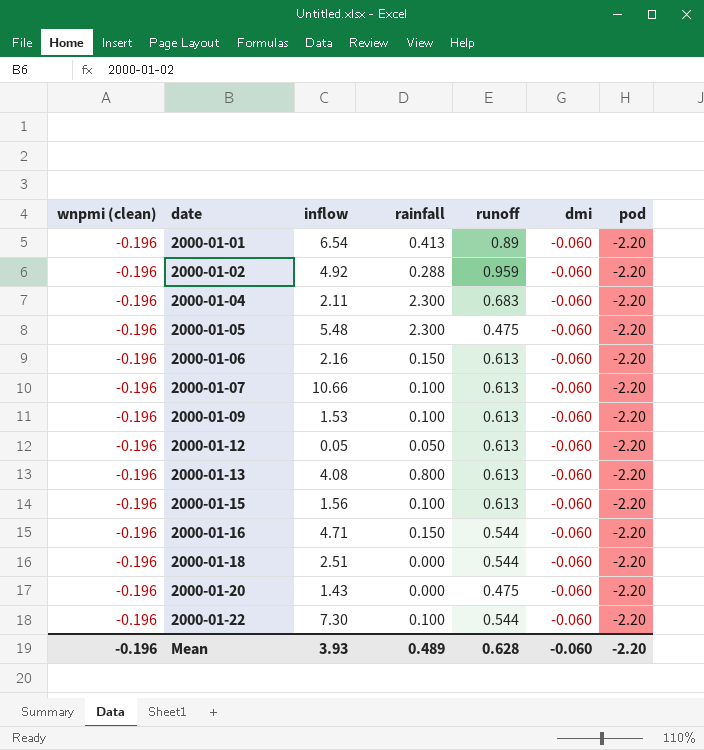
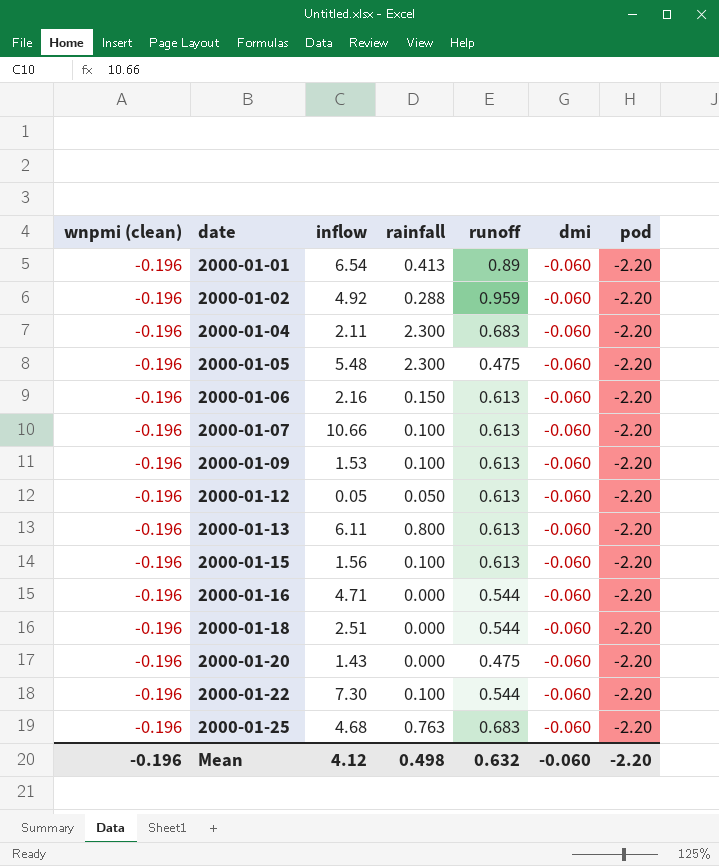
2000-01-13 | inflow: 4.08 -> 6.11
2000-01-16 | rainfall: 0.150 -> 0.000
row 2000-01-25: none -> -0.196 | 4.68 | 0.763 | 0.683 | -0.060 | -2.20
Mean | inflow: 3.93 -> 4.12
Mean | rainfall: 0.489 -> 0.498
Mean | runoff: 0.628 -> 0.632

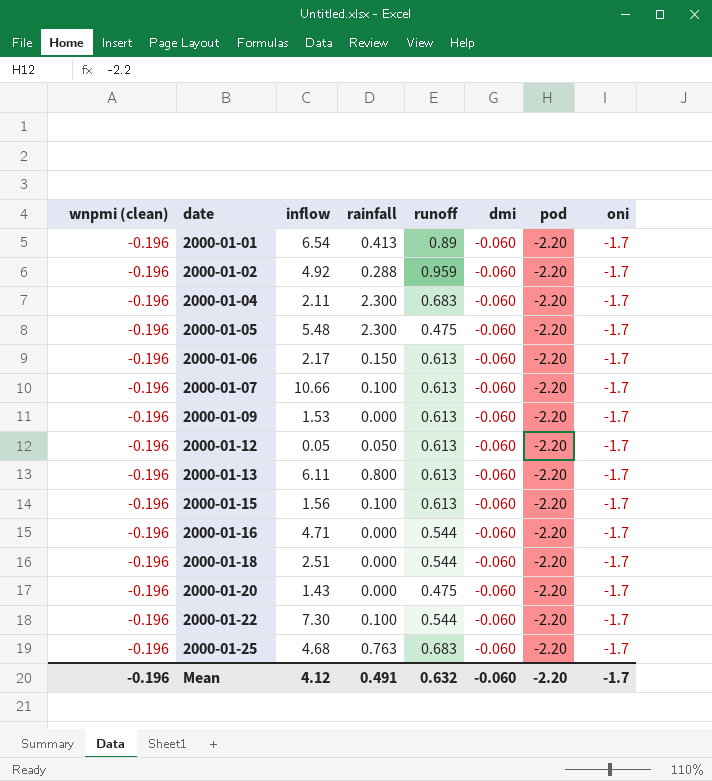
column oni | position: none -> 8
2000-01-06 | inflow: 2.16 -> 2.17
2000-01-09 | rainfall: 0.100 -> 0.000
Mean | rainfall: 0.498 -> 0.491

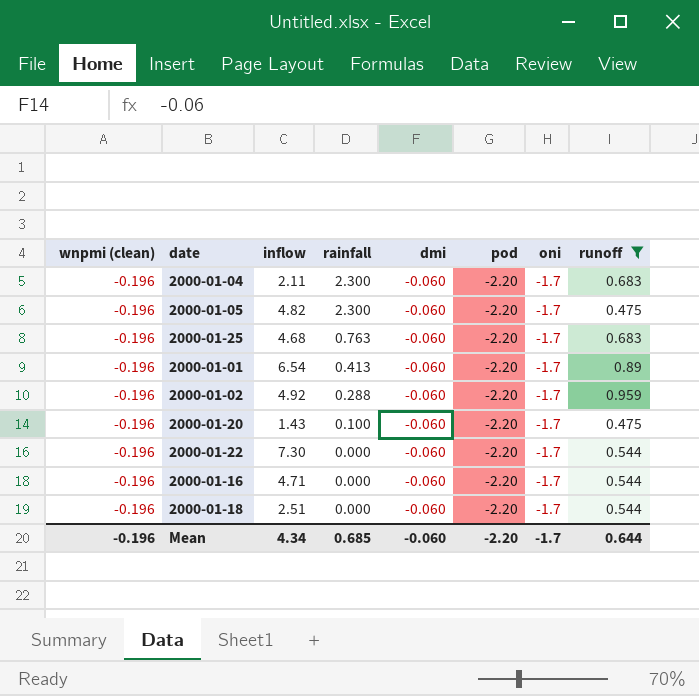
filter: none -> runoff != 0.613
row order: date ascending -> rainfall descending
column runoff | position: 5 -> 8
2000-01-05 | inflow: 5.48 -> 4.82
2000-01-20 | rainfall: 0.000 -> 0.100
2000-01-22 | rainfall: 0.100 -> 0.000
Mean | inflow: 4.12 -> 4.34
Mean | rainfall: 0.491 -> 0.685
Mean | runoff: 0.632 -> 0.644

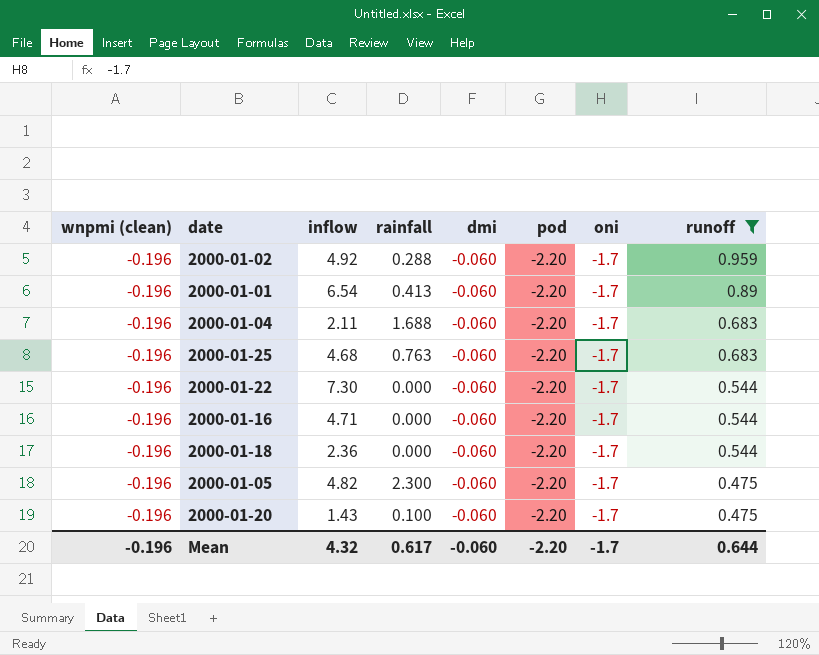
row order: rainfall descending -> runoff descending
2000-01-04 | rainfall: 2.300 -> 1.688
2000-01-18 | inflow: 2.51 -> 2.36
Mean | inflow: 4.34 -> 4.32
Mean | rainfall: 0.685 -> 0.617

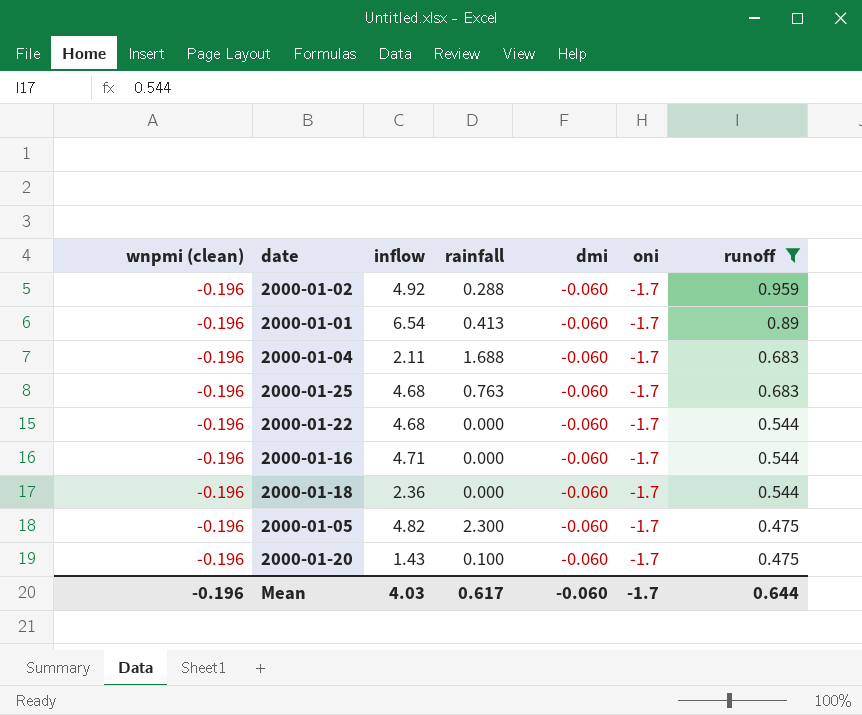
column pod | position: 6 -> none
2000-01-22 | inflow: 7.30 -> 4.68
Mean | inflow: 4.32 -> 4.03

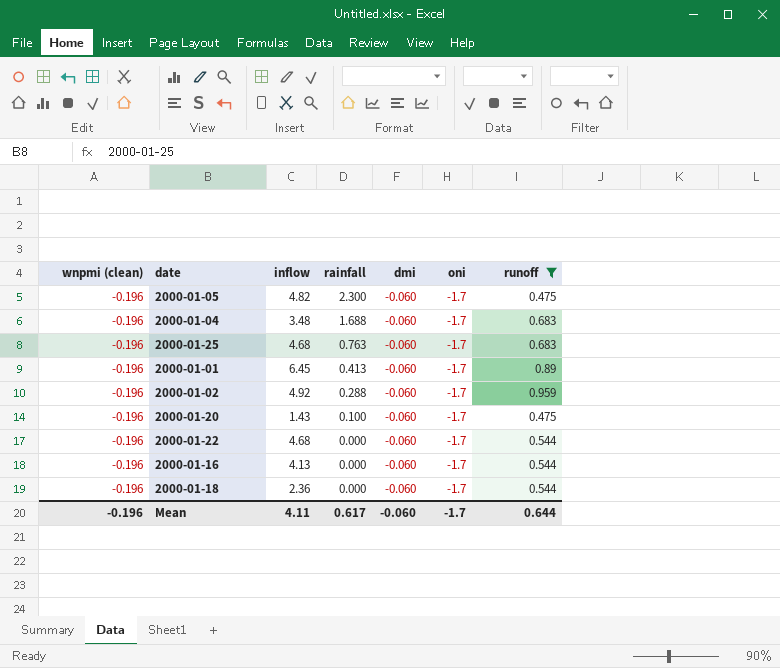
row order: runoff descending -> rainfall descending
2000-01-04 | inflow: 2.11 -> 3.48
2000-01-01 | inflow: 6.54 -> 6.45
2000-01-16 | inflow: 4.71 -> 4.13
Mean | inflow: 4.03 -> 4.11

